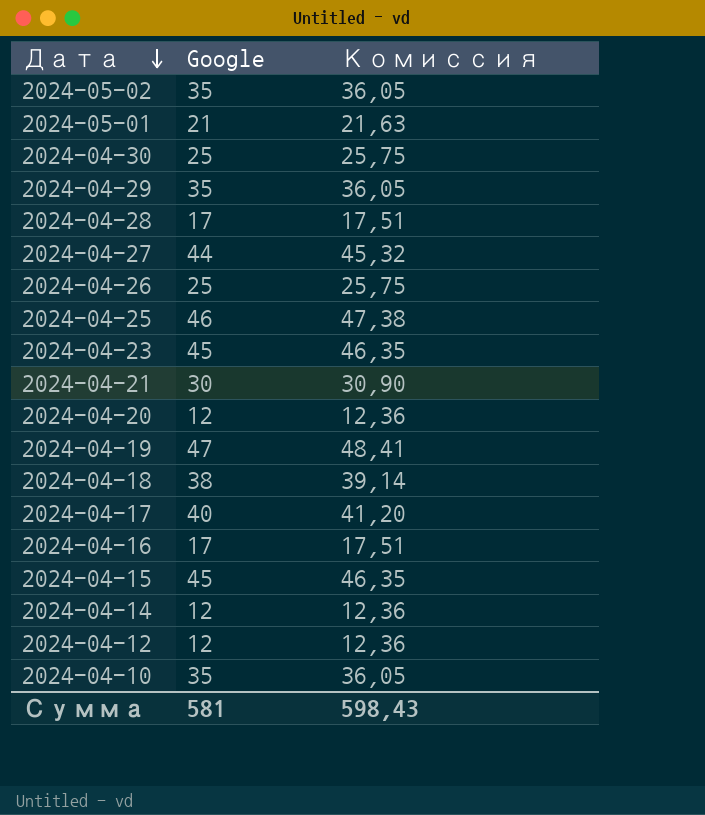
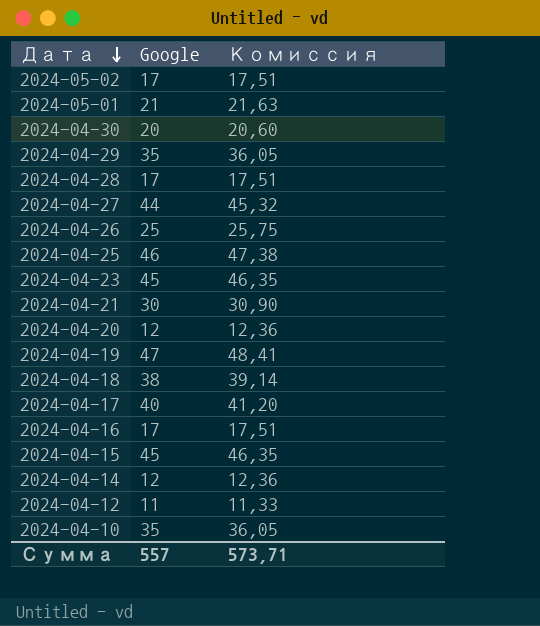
2024-05-02 | Google: 35 -> 17
2024-05-02 | Комиссия: 36,05 -> 17,51
2024-04-30 | Google: 25 -> 20
2024-04-30 | Комиссия: 25,75 -> 20,60
2024-04-12 | Google: 12 -> 11
2024-04-12 | Комиссия: 12,36 -> 11,33
Сумма | Google: 581 -> 557
Сумма | Комиссия: 598,43 -> 573,71

